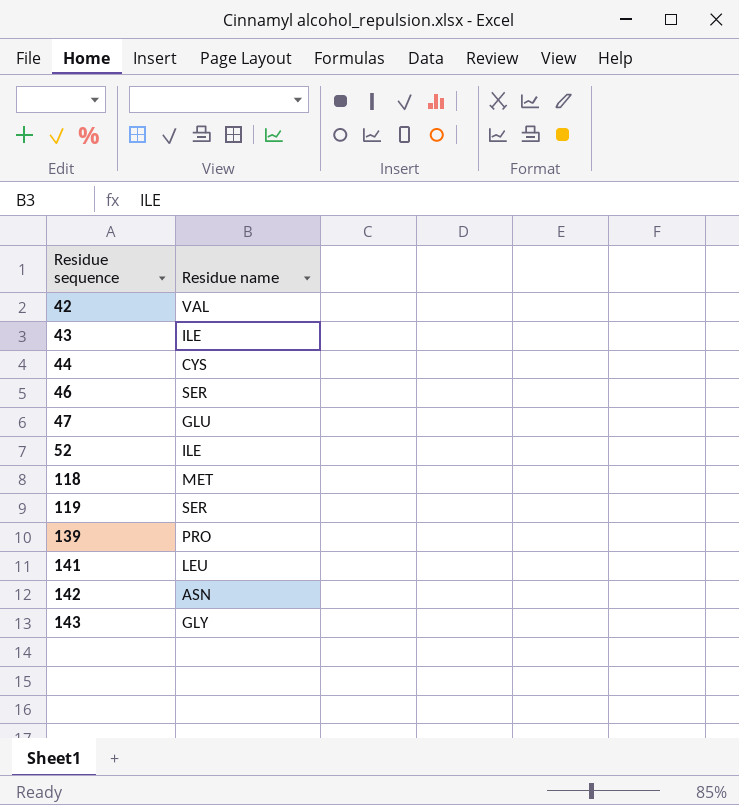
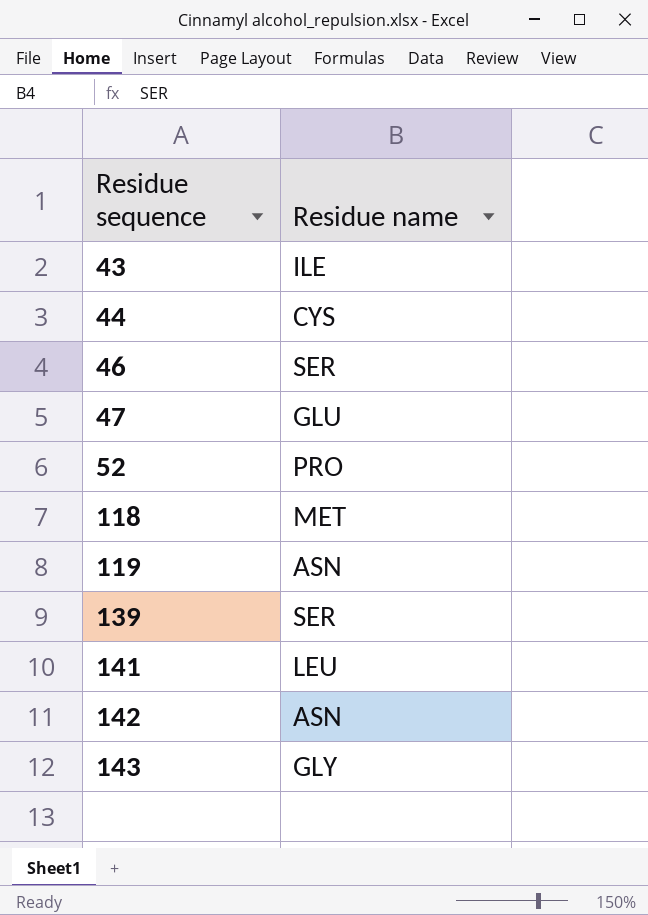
row 42: VAL -> none
52 | Residue name: ILE -> PRO
119 | Residue name: SER -> ASN
139 | Residue name: PRO -> SER

